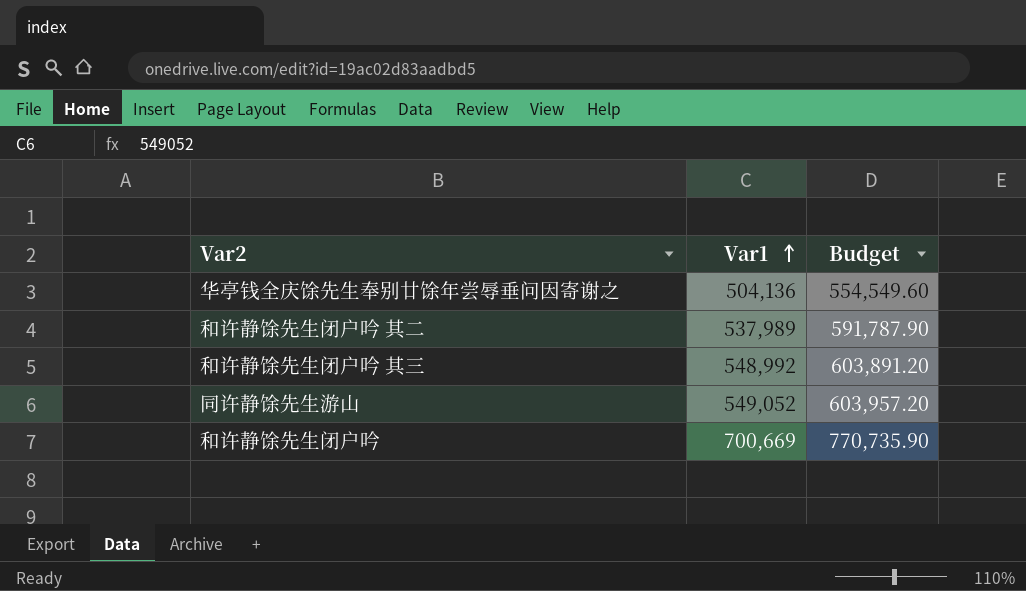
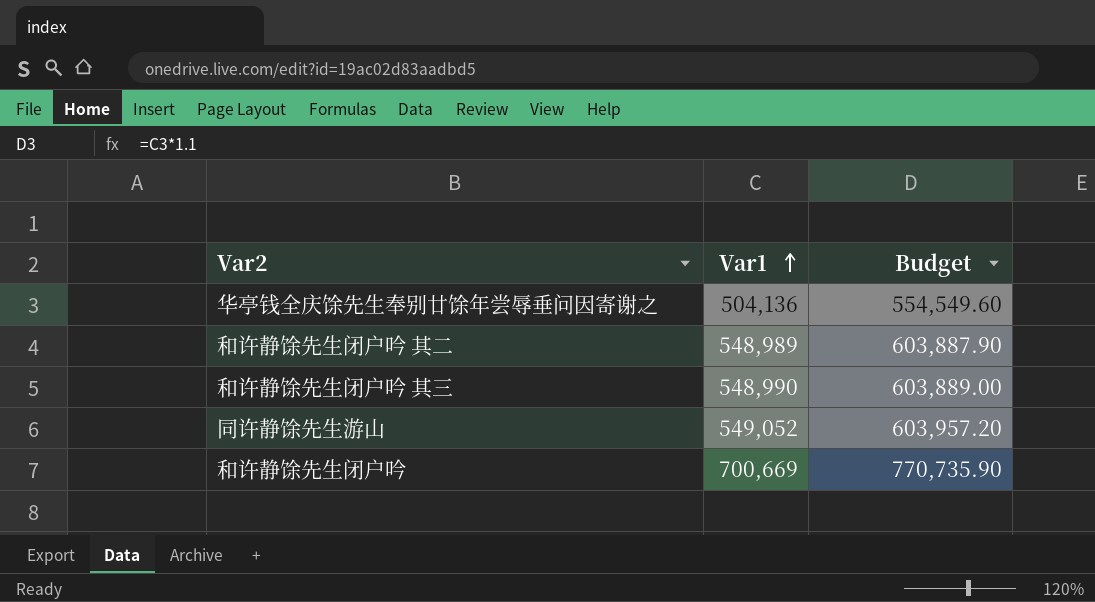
和许静馀先生闭户吟 其二 | Var1: 537,989 -> 548,989
和许静馀先生闭户吟 其二 | Budget: 591,787.90 -> 603,887.90
和许静馀先生闭户吟 其三 | Var1: 548,992 -> 548,990
和许静馀先生闭户吟 其三 | Budget: 603,891.20 -> 603,889.00

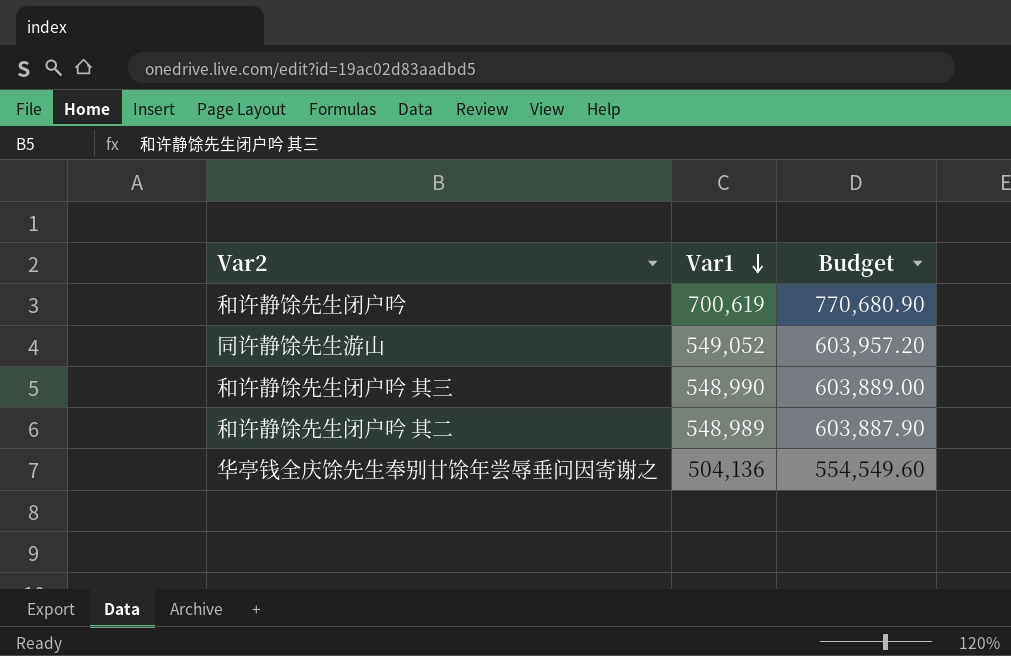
row order: Var1 ascending -> Var1 descending
和许静馀先生闭户吟 | Var1: 700,669 -> 700,619
和许静馀先生闭户吟 | Budget: 770,735.90 -> 770,680.90

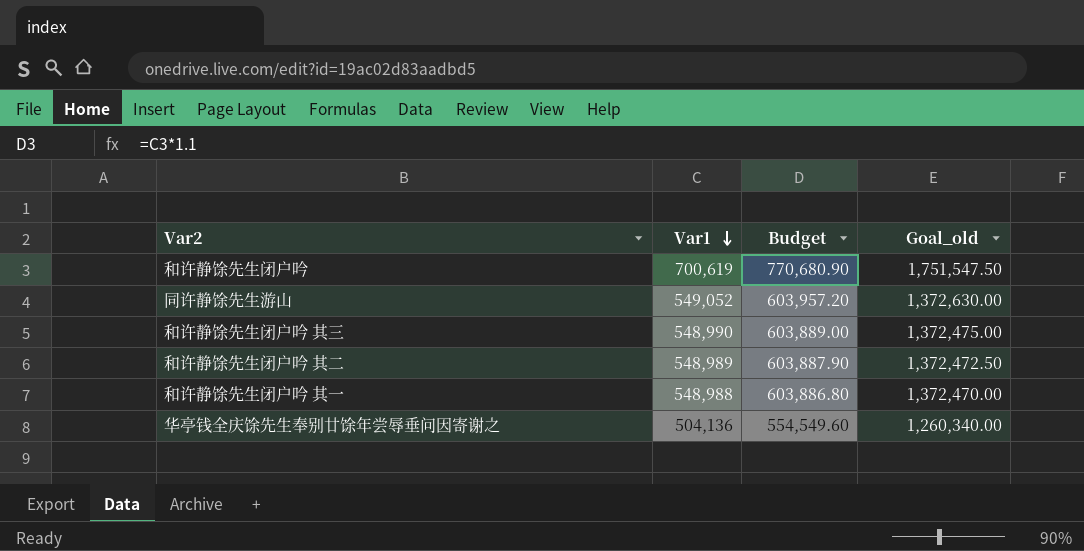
column Goal_old | formula: none -> [Var1] * 2.5
row 和许静馀先生闭户吟 其一: none -> 548,988 | 603,886.80 | 1,372,470.00

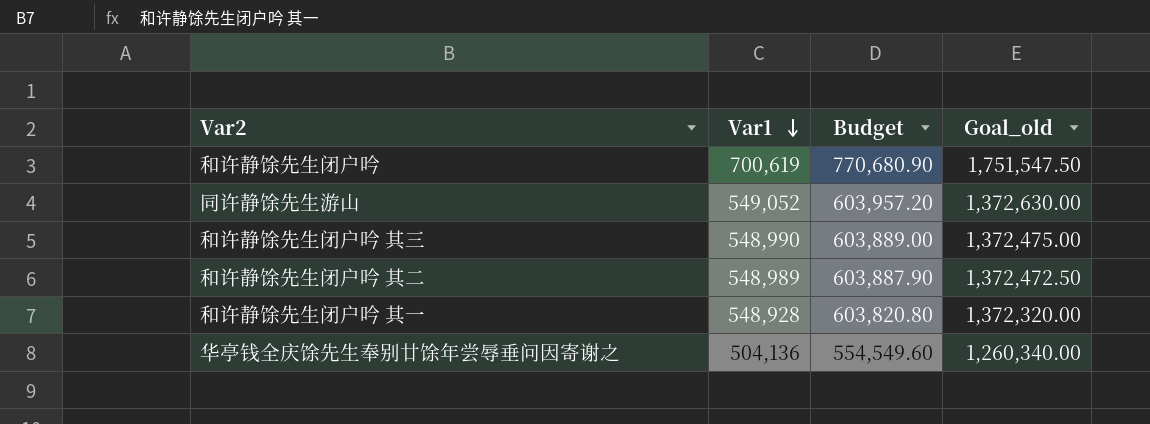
和许静馀先生闭户吟 其一 | Var1: 548,988 -> 548,928
和许静馀先生闭户吟 其一 | Budget: 603,886.80 -> 603,820.80
和许静馀先生闭户吟 其一 | Goal_old: 1,372,470.00 -> 1,372,320.00

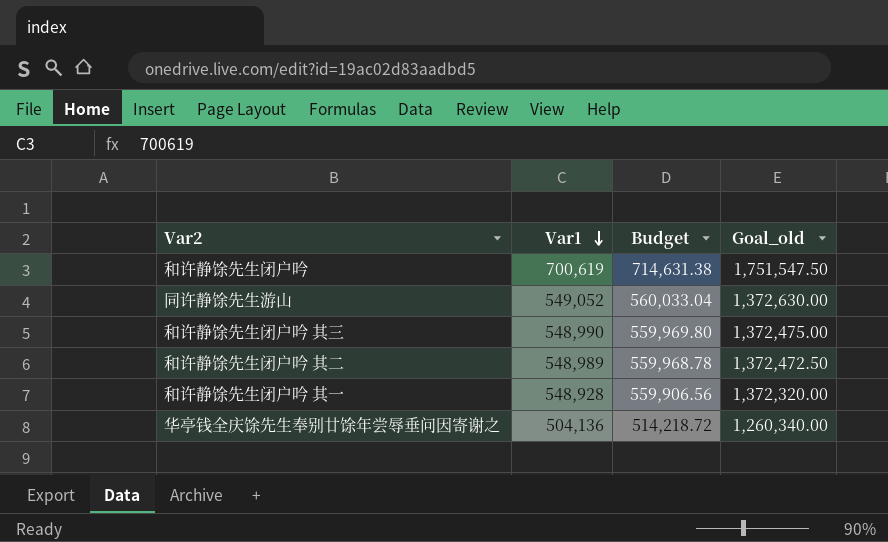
column Budget | formula: [Var1] * 1.1 -> [Var1] * 1.02

